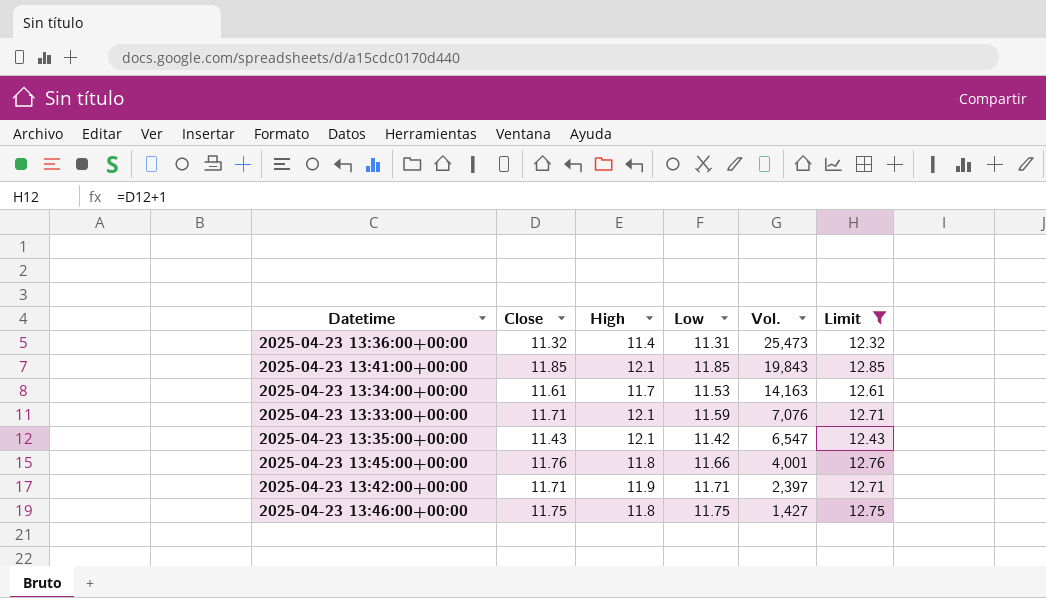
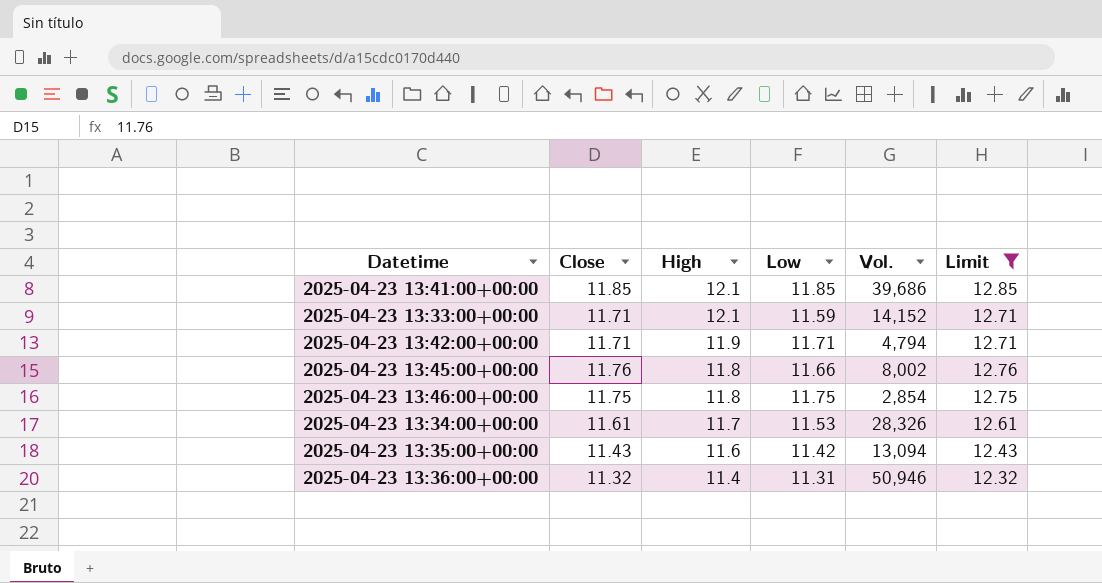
row order: Vol. descending -> High descending
2025-04-23 13:41:00+00:00 | Vol.: 19,843 -> 39,686
2025-04-23 13:33:00+00:00 | Vol.: 7,076 -> 14,152
2025-04-23 13:42:00+00:00 | Vol.: 2,397 -> 4,794
2025-04-23 13:45:00+00:00 | Vol.: 4,001 -> 8,002
2025-04-23 13:46:00+00:00 | Vol.: 1,427 -> 2,854
2025-04-23 13:34:00+00:00 | Vol.: 14,163 -> 28,326
2025-04-23 13:35:00+00:00 | High: 12.1 -> 11.6
2025-04-23 13:35:00+00:00 | Vol.: 6,547 -> 13,094
2025-04-23 13:36:00+00:00 | Vol.: 25,473 -> 50,946

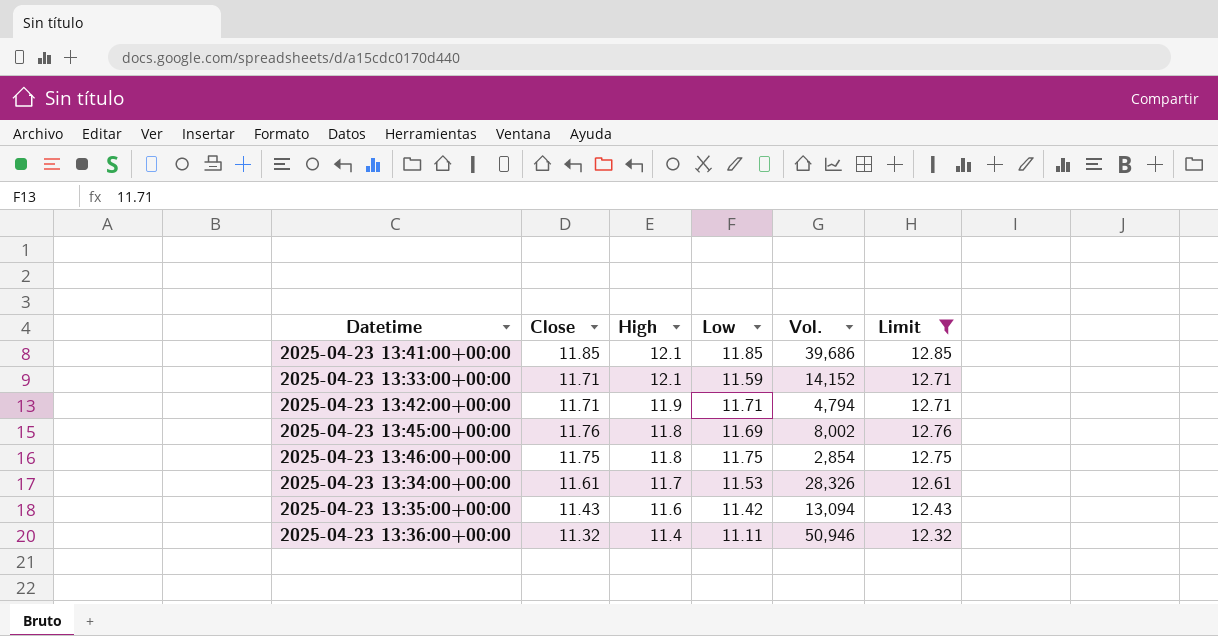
2025-04-23 13:45:00+00:00 | Low: 11.66 -> 11.69
2025-04-23 13:36:00+00:00 | Low: 11.31 -> 11.11

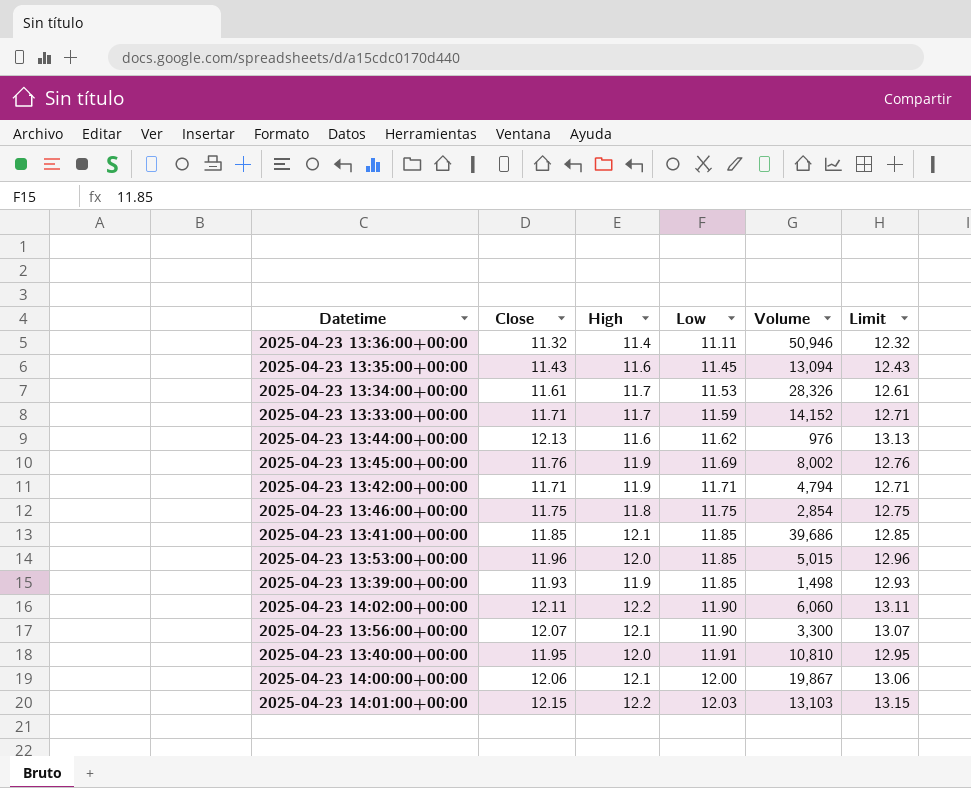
filter: Limit <= 12.85 -> none
row order: High descending -> Low ascending
column name: Vol. -> Volume
2025-04-23 13:35:00+00:00 | Low: 11.42 -> 11.45
2025-04-23 13:33:00+00:00 | High: 12.1 -> 11.7
2025-04-23 13:45:00+00:00 | High: 11.8 -> 11.9

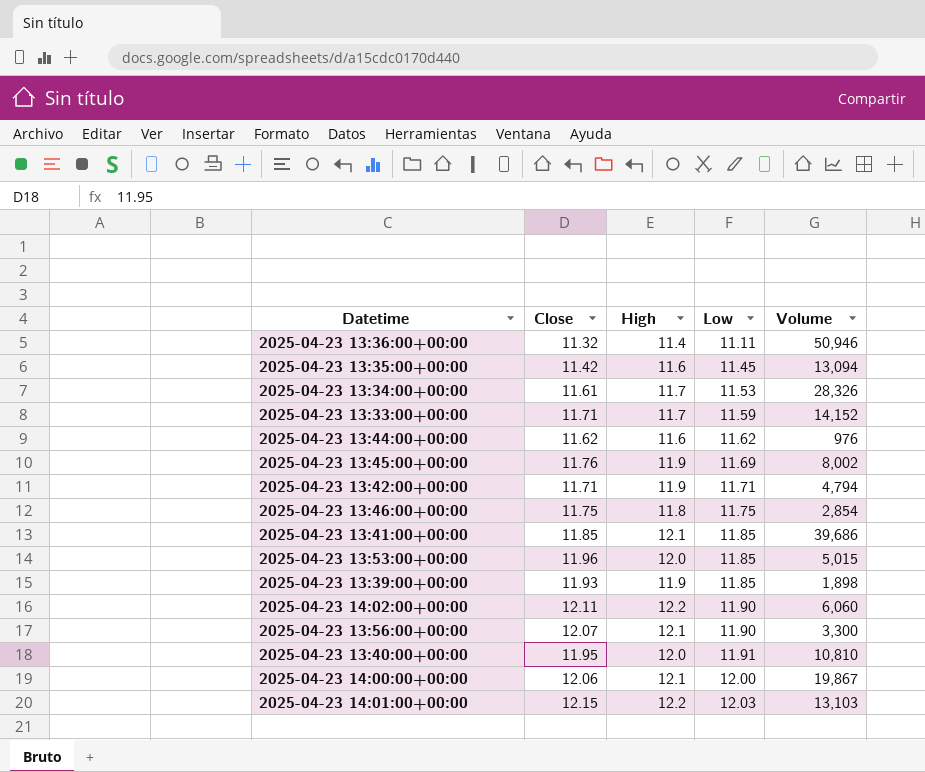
column Limit | formula: [Close] + 1 -> none
2025-04-23 13:35:00+00:00 | Close: 11.43 -> 11.42
2025-04-23 13:44:00+00:00 | Close: 12.13 -> 11.62
2025-04-23 13:39:00+00:00 | Volume: 1,498 -> 1,898

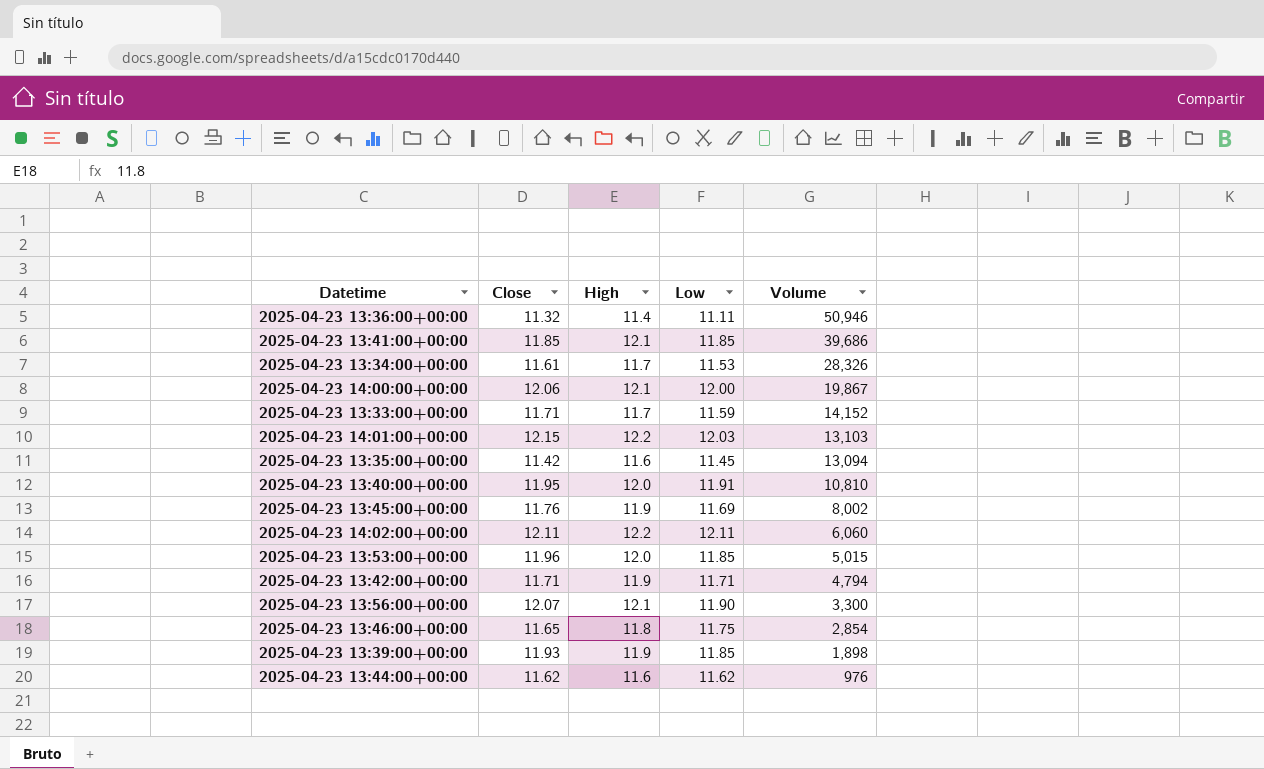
row order: Low ascending -> Volume descending
2025-04-23 14:02:00+00:00 | Low: 11.90 -> 12.11
2025-04-23 13:46:00+00:00 | Close: 11.75 -> 11.65

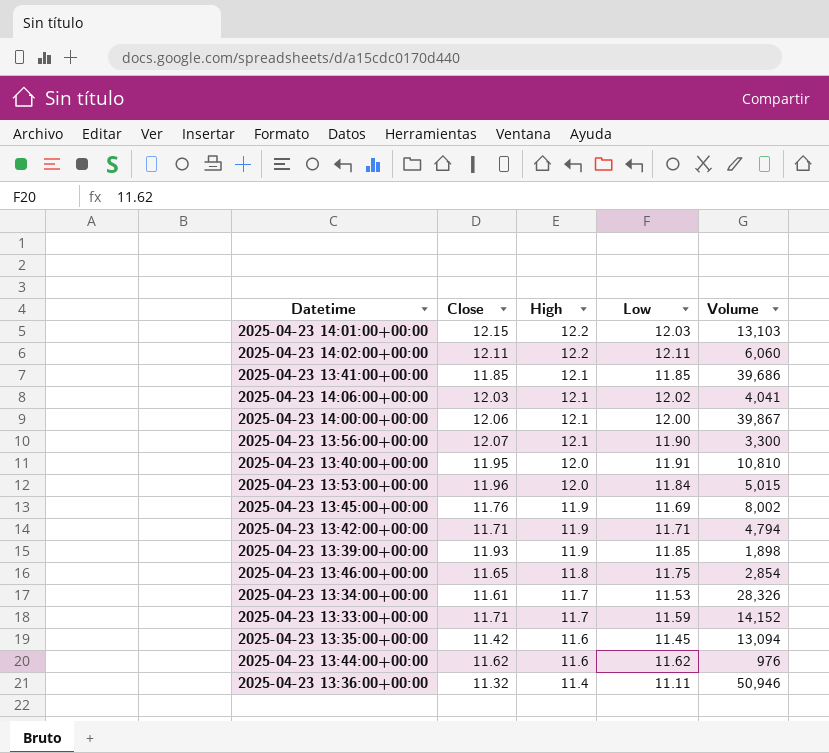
row order: Volume descending -> High descending
row 2025-04-23 14:06:00+00:00: none -> 12.03 | 12.1 | 12.02 | 4,041
2025-04-23 14:00:00+00:00 | Volume: 19,867 -> 39,867
2025-04-23 13:53:00+00:00 | Low: 11.85 -> 11.84

